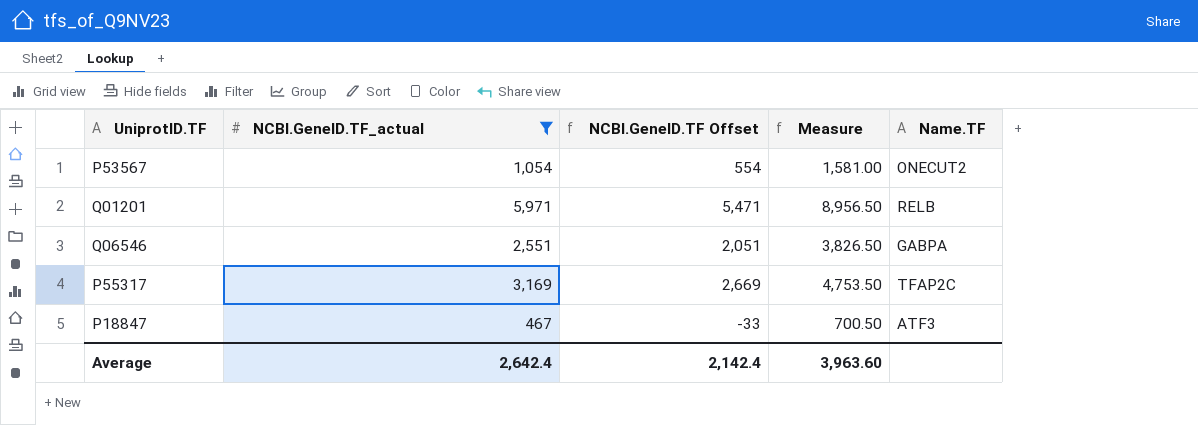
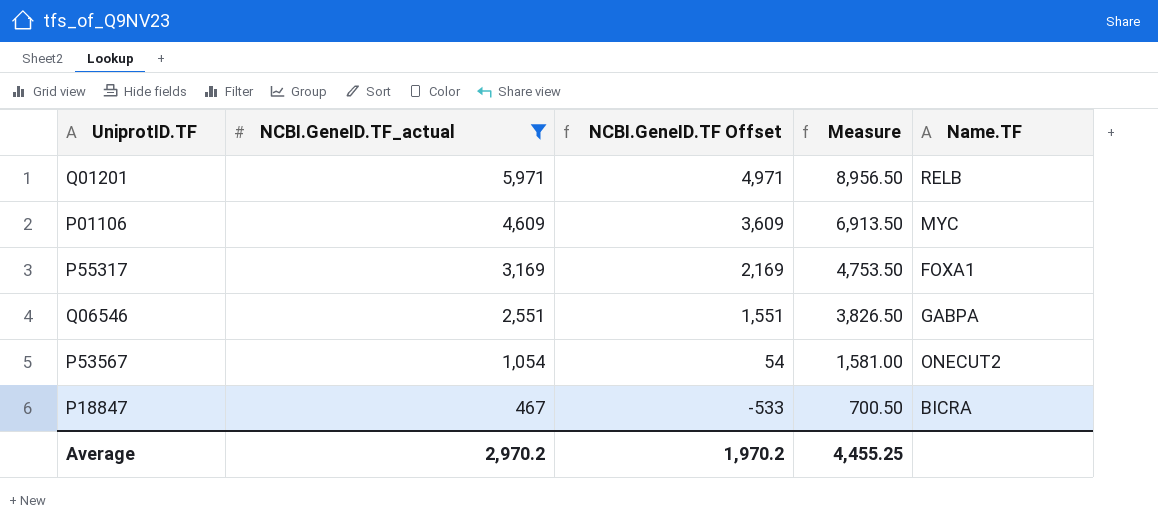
row order: none -> NCBI.GeneID.TF_actual descending
column NCBI.GeneID.TF Offset | formula: [NCBI.GeneID.TF_actual] - 500 -> [NCBI.GeneID.TF_actual] - 1000
row P01106: none -> 4,609 | 3,609 | 6,913.50 | MYC
P55317 | Name.TF: TFAP2C -> FOXA1
P18847 | Name.TF: ATF3 -> BICRA
Average | NCBI.GeneID.TF_actual: 2,642.4 -> 2,970.2
Average | NCBI.GeneID.TF Offset: 2,142.4 -> 1,970.2
Average | Measure: 3,963.60 -> 4,455.25

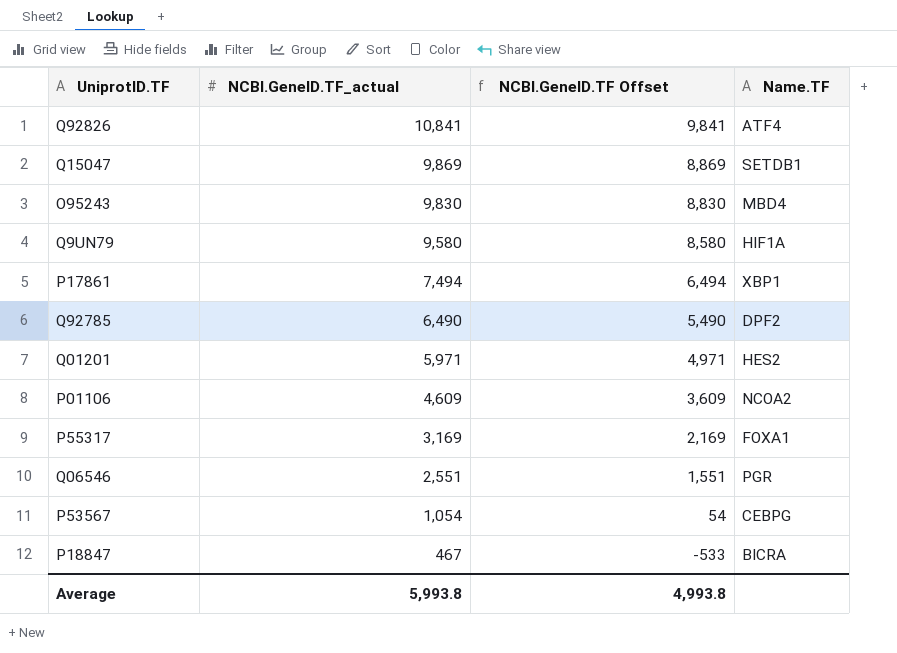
filter: NCBI.GeneID.TF_actual <= 5,971 -> none
column Measure | formula: [NCBI.GeneID.TF_actual] * 1.5 -> none
Q01201 | Name.TF: RELB -> HES2
P01106 | Name.TF: MYC -> NCOA2
Q06546 | Name.TF: GABPA -> PGR
P53567 | Name.TF: ONECUT2 -> CEBPG
Average | NCBI.GeneID.TF_actual: 2,970.2 -> 5,993.8
Average | NCBI.GeneID.TF Offset: 1,970.2 -> 4,993.8

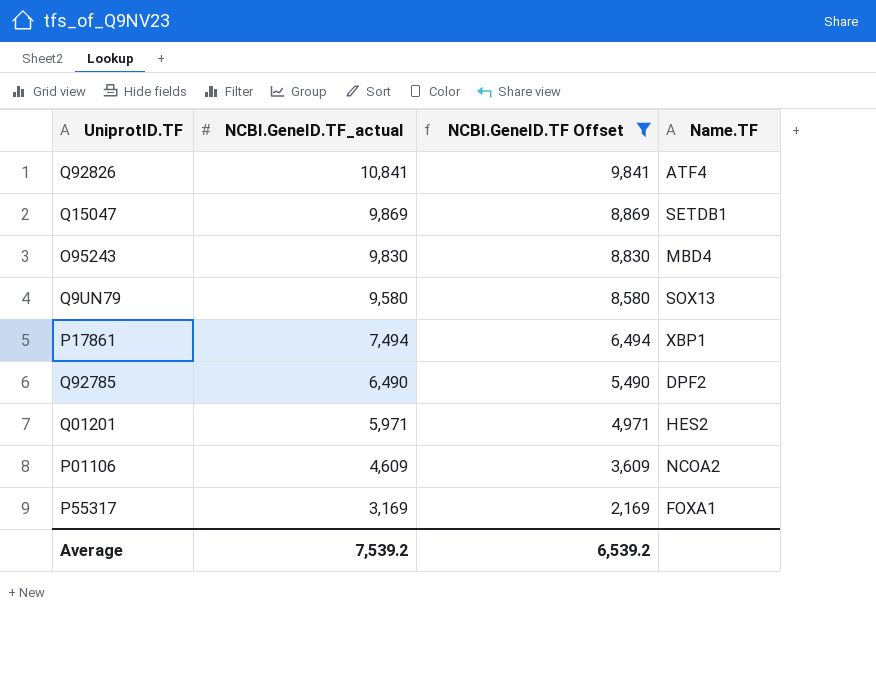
filter: none -> NCBI.GeneID.TF Offset >= 2,169
Q9UN79 | Name.TF: HIF1A -> SOX13
Average | NCBI.GeneID.TF_actual: 5,993.8 -> 7,539.2
Average | NCBI.GeneID.TF Offset: 4,993.8 -> 6,539.2

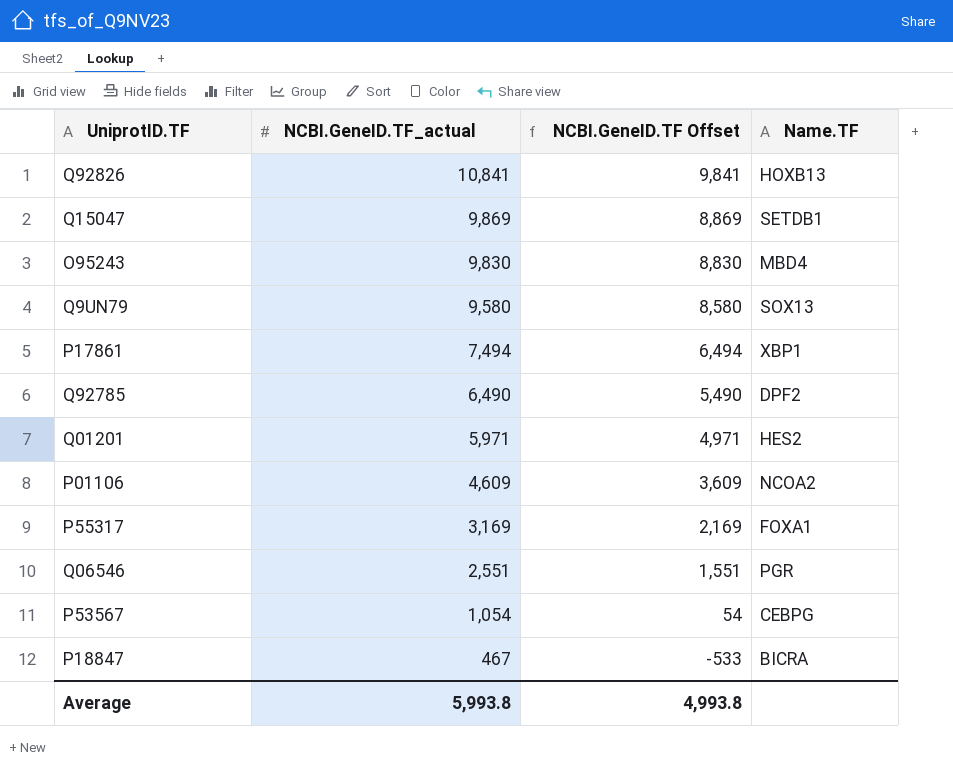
filter: NCBI.GeneID.TF Offset >= 2,169 -> none
Q92826 | Name.TF: ATF4 -> HOXB13
Average | NCBI.GeneID.TF_actual: 7,539.2 -> 5,993.8
Average | NCBI.GeneID.TF Offset: 6,539.2 -> 4,993.8

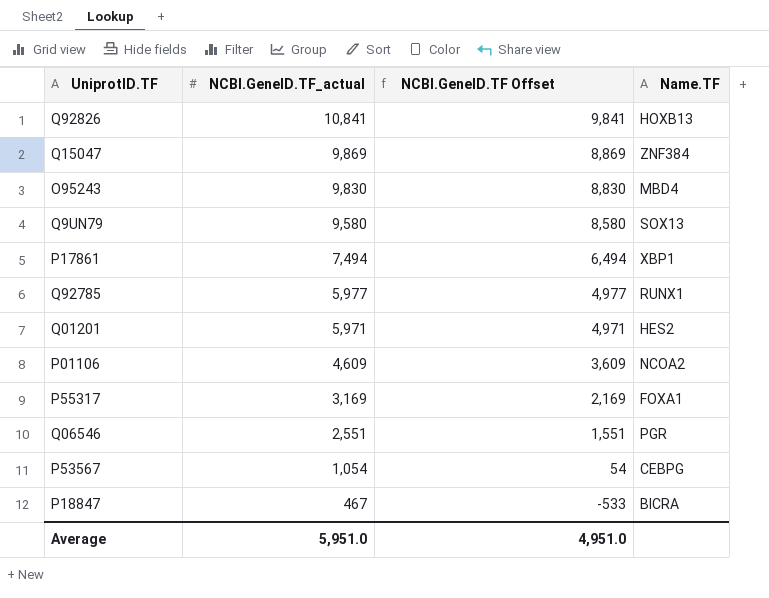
Q15047 | Name.TF: SETDB1 -> ZNF384
Q92785 | NCBI.GeneID.TF_actual: 6,490 -> 5,977
Q92785 | NCBI.GeneID.TF Offset: 5,490 -> 4,977
Q92785 | Name.TF: DPF2 -> RUNX1
Average | NCBI.GeneID.TF_actual: 5,993.8 -> 5,951.0
Average | NCBI.GeneID.TF Offset: 4,993.8 -> 4,951.0

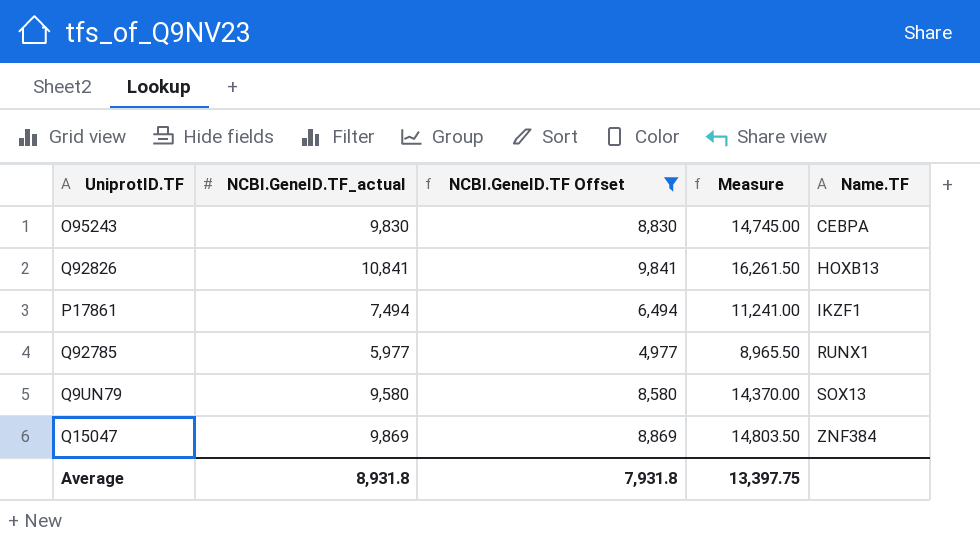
filter: none -> NCBI.GeneID.TF Offset >= 4,977
row order: NCBI.GeneID.TF_actual descending -> Name.TF ascending
column Measure | formula: none -> [NCBI.GeneID.TF_actual] * 1.5
O95243 | Name.TF: MBD4 -> CEBPA
P17861 | Name.TF: XBP1 -> IKZF1
Average | NCBI.GeneID.TF_actual: 5,951.0 -> 8,931.8
Average | NCBI.GeneID.TF Offset: 4,951.0 -> 7,931.8

